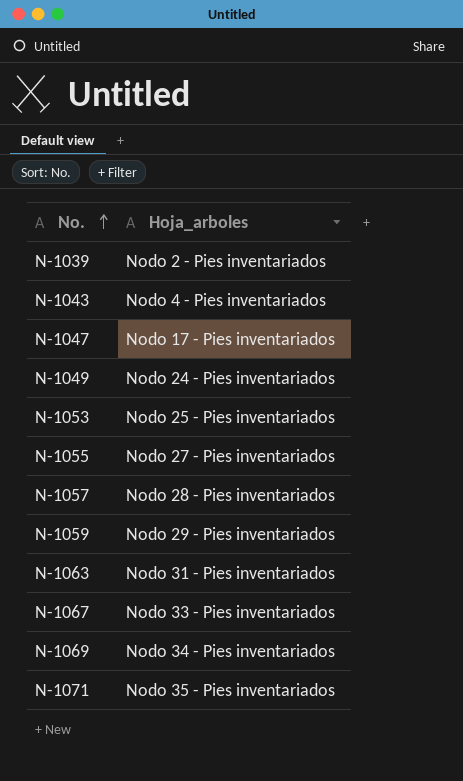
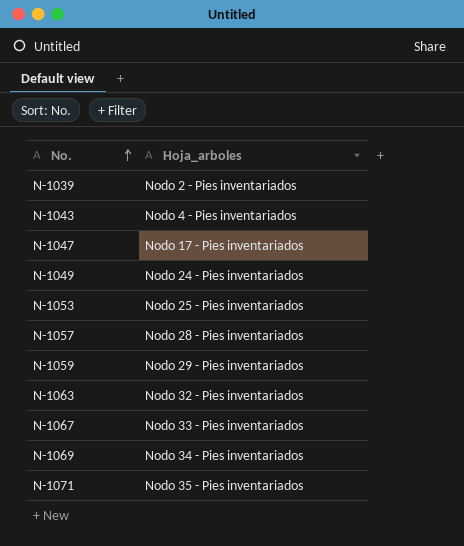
row N-1055: Nodo 27 - Pies inventariados -> none
N-1063 | Hoja_arboles: Nodo 31 - Pies inventariados -> Nodo 32 - Pies inventariados

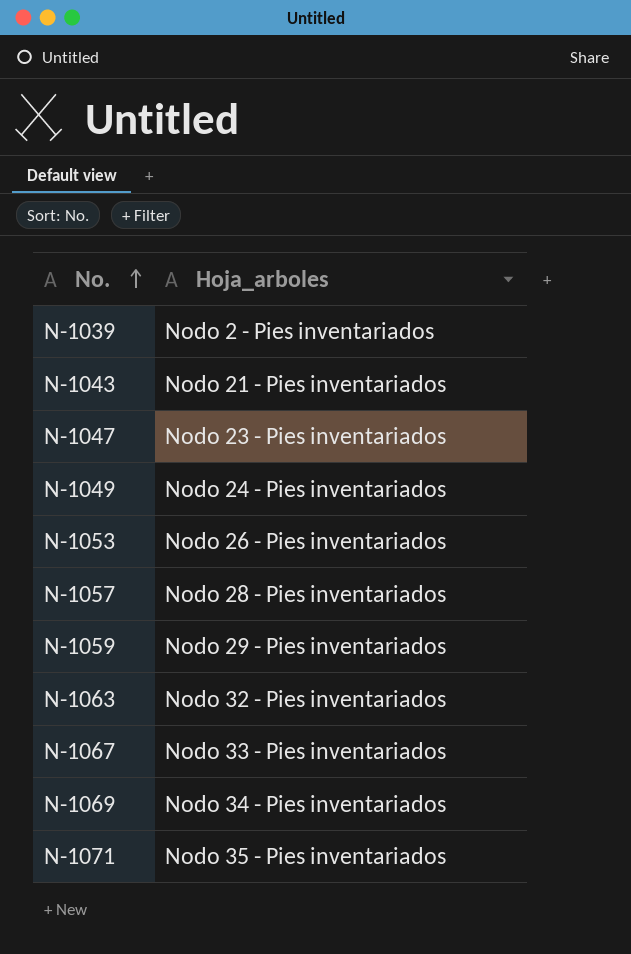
N-1043 | Hoja_arboles: Nodo 4 - Pies inventariados -> Nodo 21 - Pies inventariados
N-1047 | Hoja_arboles: Nodo 17 - Pies inventariados -> Nodo 23 - Pies inventariados
N-1053 | Hoja_arboles: Nodo 25 - Pies inventariados -> Nodo 26 - Pies inventariados

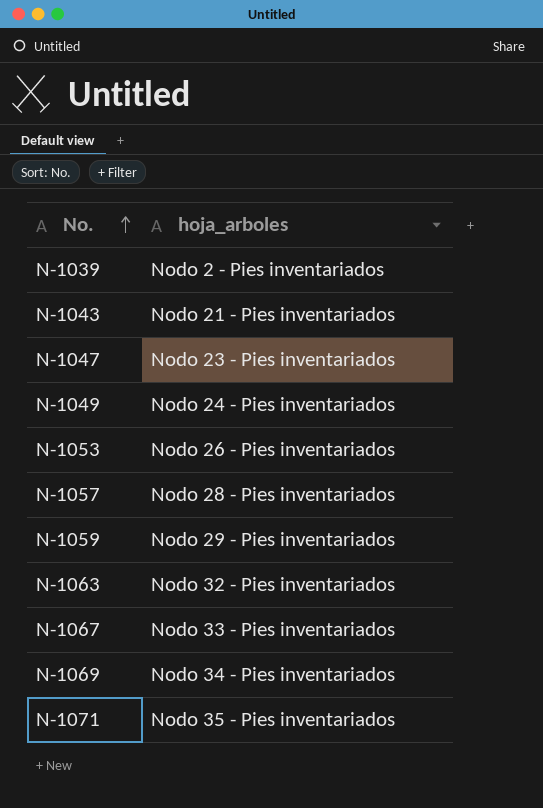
column name: Hoja_arboles -> hoja_arboles

